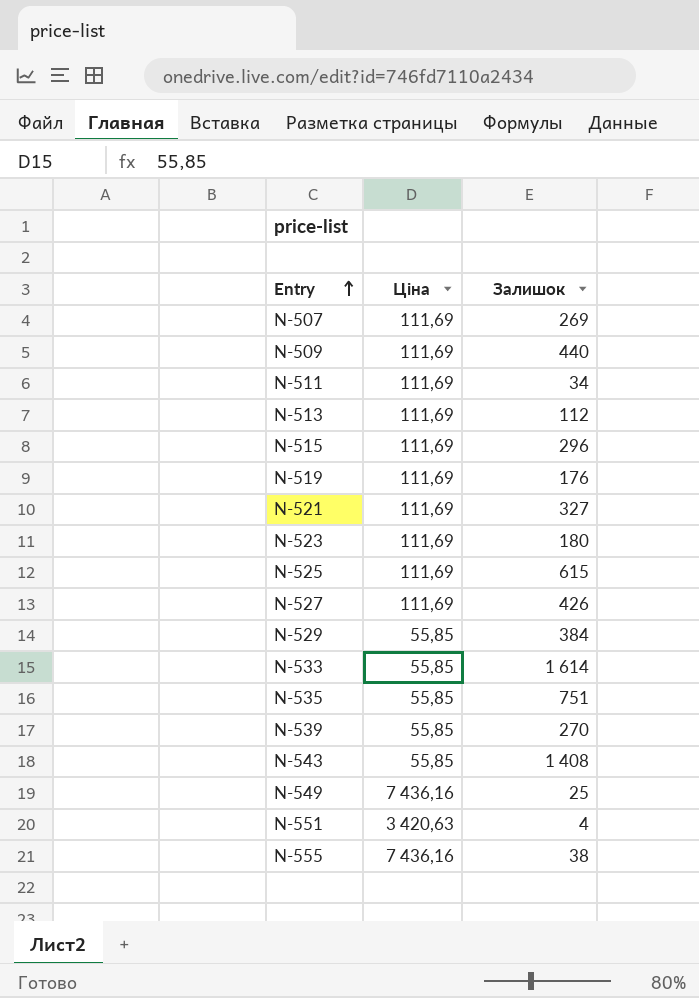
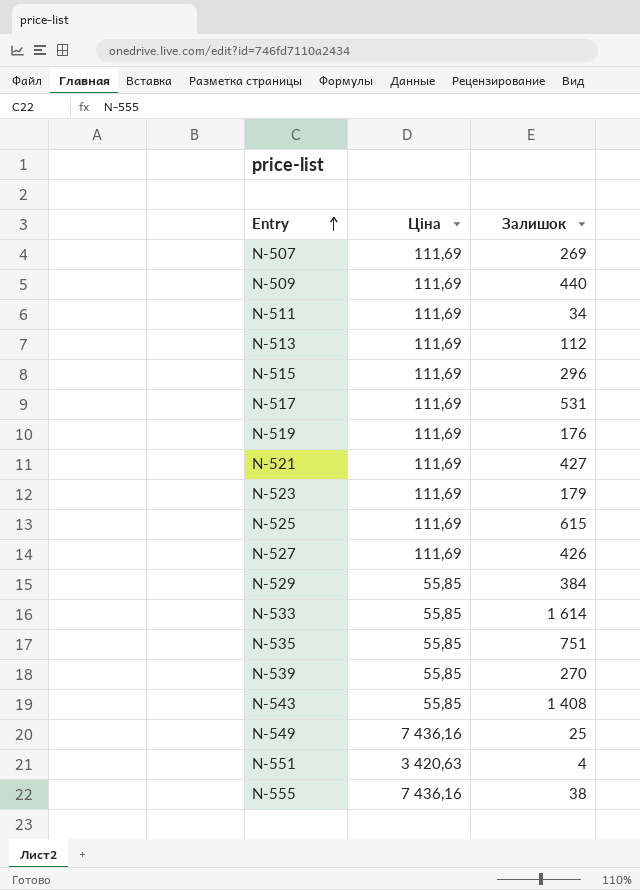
row N-517: none -> 111,69 | 531
N-521 | Залишок: 327 -> 427
N-523 | Залишок: 180 -> 179

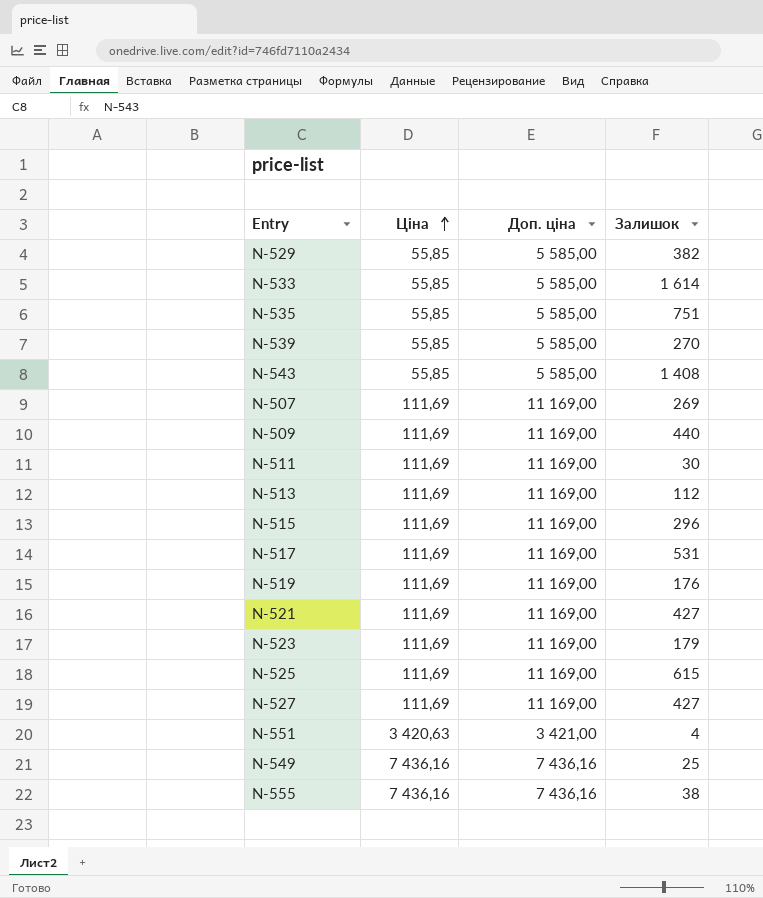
row order: Entry ascending -> Ціна ascending
column Доп. ціна | position: none -> 3
N-529 | Залишок: 384 -> 382
N-511 | Залишок: 34 -> 30
N-527 | Залишок: 426 -> 427

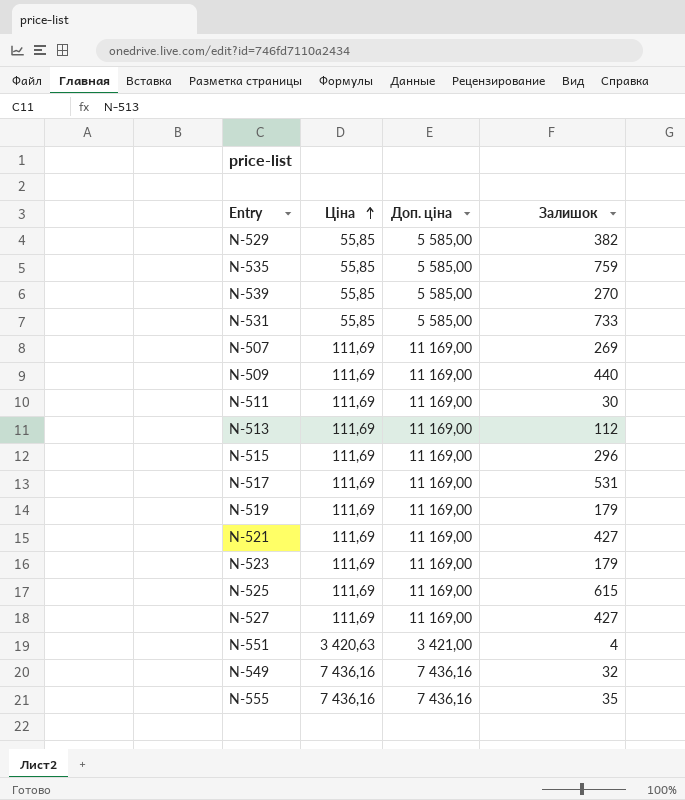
row N-533: 55,85 | 5 585,00 | 1 614 -> none
row N-543: 55,85 | 5 585,00 | 1 408 -> none
N-535 | Залишок: 751 -> 759
row N-531: none -> 55,85 | 5 585,00 | 733
N-519 | Залишок: 176 -> 179
N-549 | Залишок: 25 -> 32
N-555 | Залишок: 38 -> 35

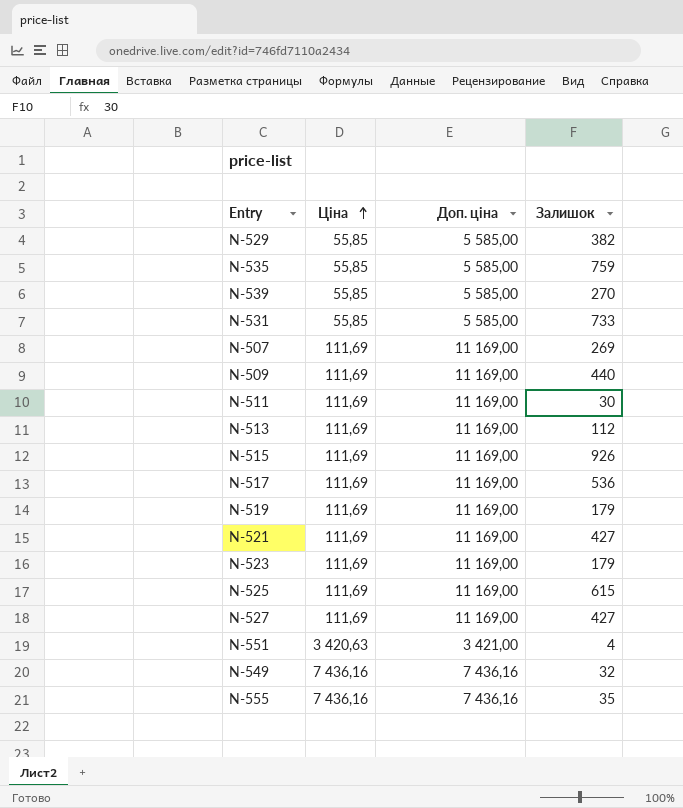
N-515 | Залишок: 296 -> 926
N-517 | Залишок: 531 -> 536

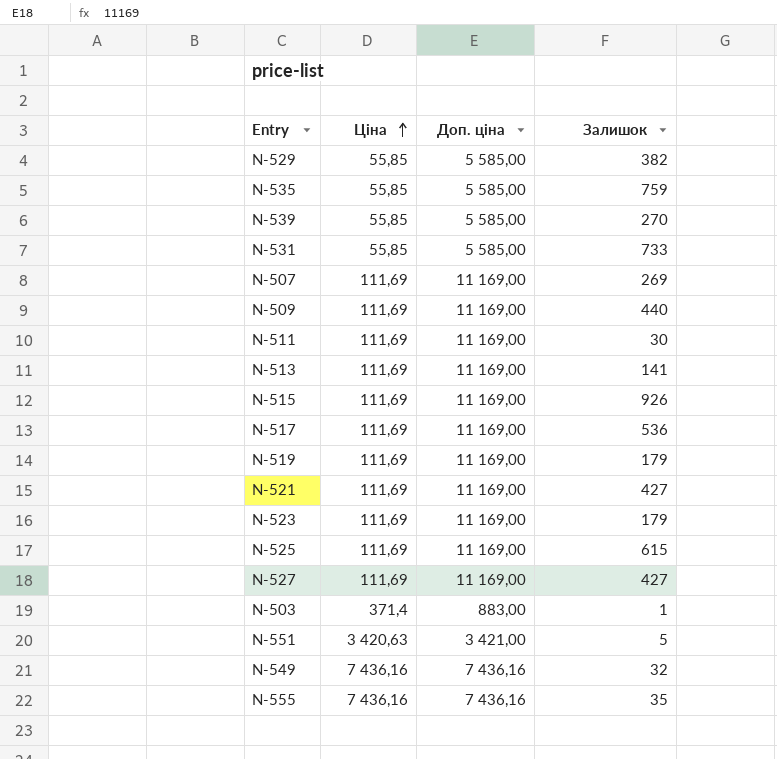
N-513 | Залишок: 112 -> 141
row N-503: none -> 371,4 | 883,00 | 1
N-551 | Залишок: 4 -> 5

